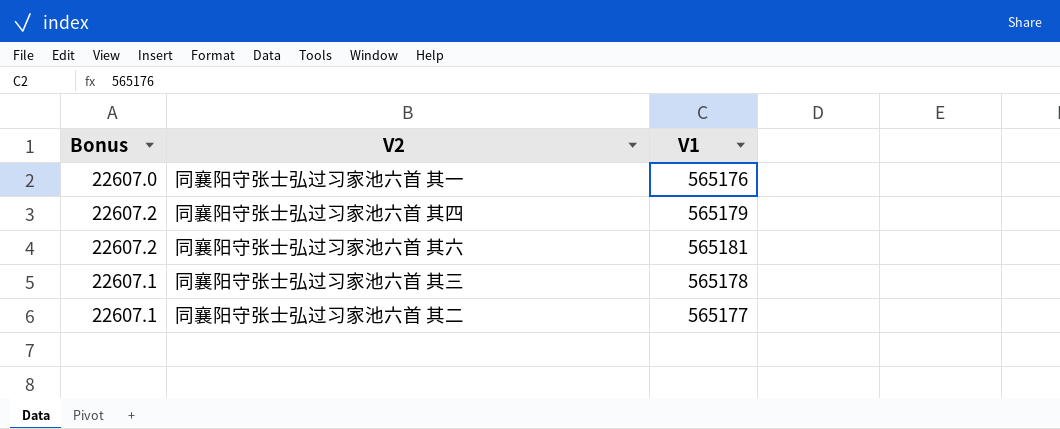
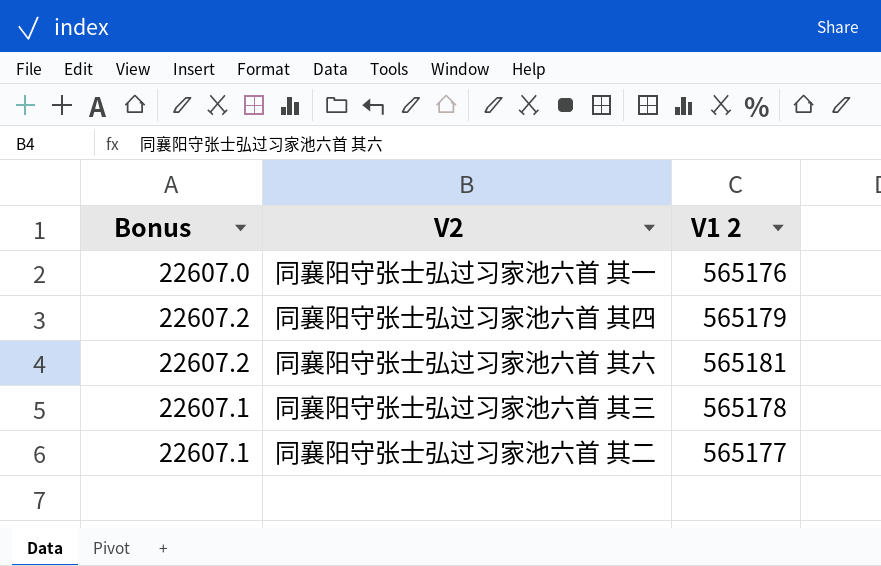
column name: V1 -> V1 2

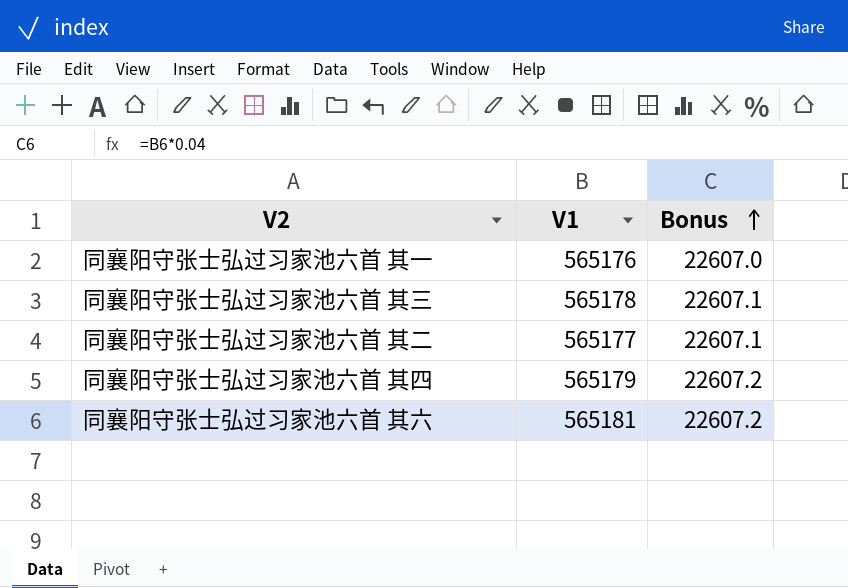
row order: none -> Bonus ascending
column name: V1 2 -> V1
column Bonus | position: 1 -> 3

